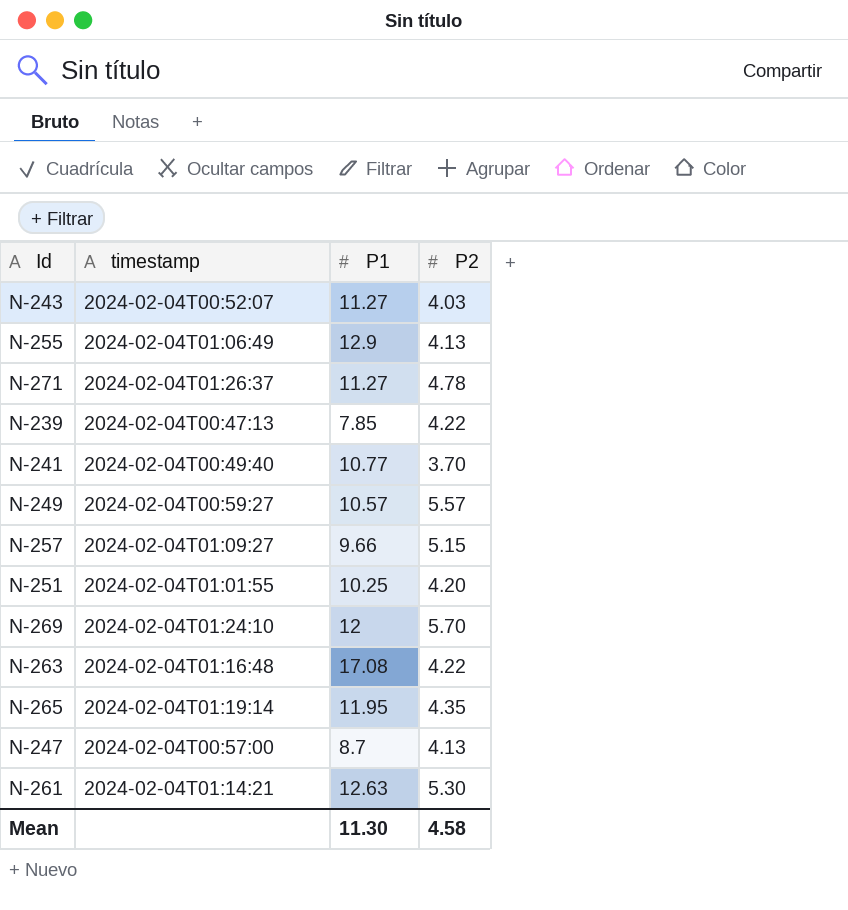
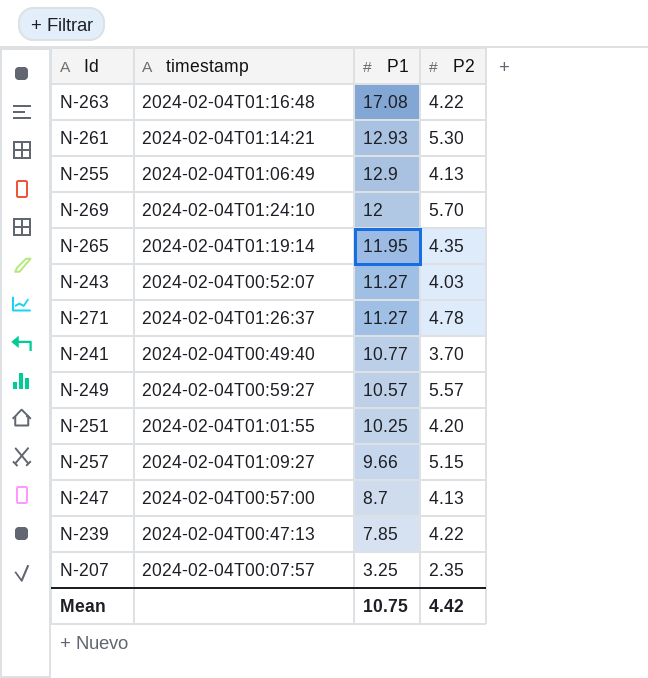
row order: none -> P1 descending
N-261 | P1: 12.63 -> 12.93
row N-207: none -> 2024-02-04T00:07:57 | 3.25 | 2.35
Mean | P1: 11.30 -> 10.75
Mean | P2: 4.58 -> 4.42

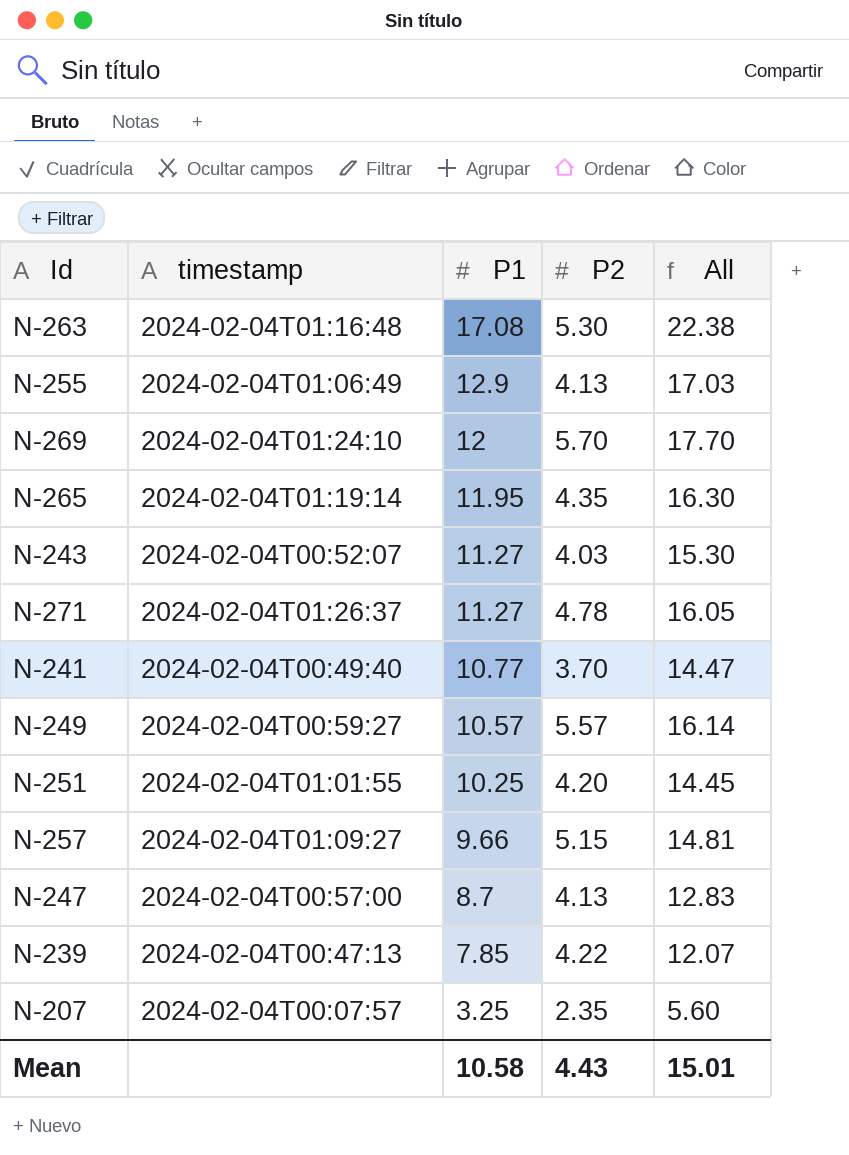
column All | formula: none -> [P1] + [P2]
row N-261: 2024-02-04T01:14:21 | 12.93 | 5.30 -> none
N-263 | P2: 4.22 -> 5.30
Mean | P1: 10.75 -> 10.58
Mean | P2: 4.42 -> 4.43

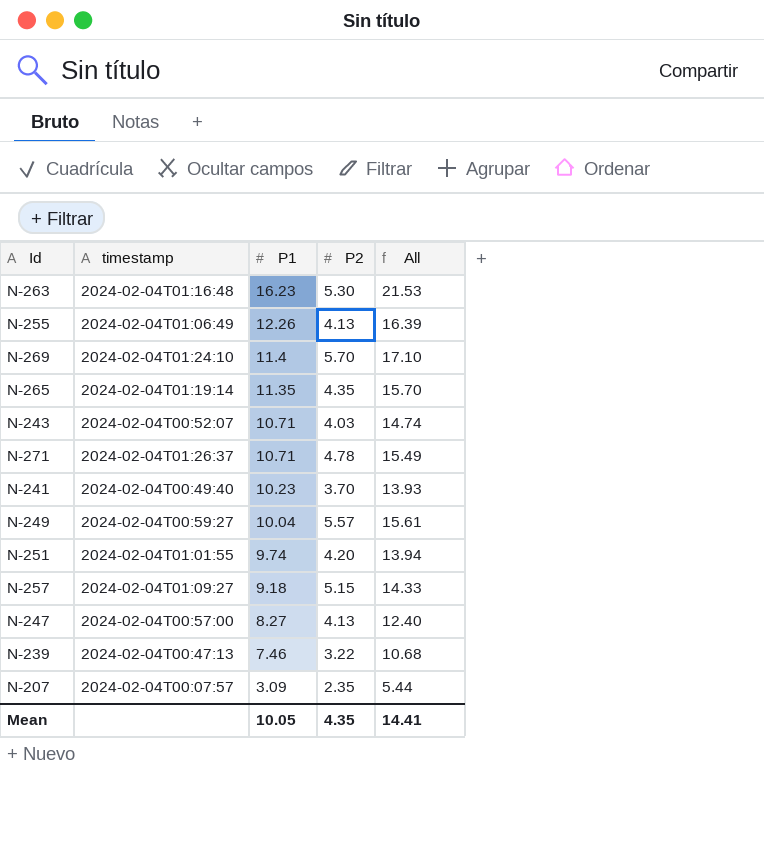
N-263 | P1: 17.08 -> 16.23
N-263 | All: 22.38 -> 21.53
N-255 | P1: 12.9 -> 12.26
N-255 | All: 17.03 -> 16.39
N-269 | P1: 12 -> 11.4
N-269 | All: 17.70 -> 17.10
N-265 | P1: 11.95 -> 11.35
N-265 | All: 16.30 -> 15.70
N-243 | P1: 11.27 -> 10.71
N-243 | All: 15.30 -> 14.74
N-271 | P1: 11.27 -> 10.71
N-271 | All: 16.05 -> 15.49
N-241 | P1: 10.77 -> 10.23
N-241 | All: 14.47 -> 13.93
N-249 | P1: 10.57 -> 10.04
N-249 | All: 16.14 -> 15.61
N-251 | P1: 10.25 -> 9.74
N-251 | All: 14.45 -> 13.94
N-257 | P1: 9.66 -> 9.18
N-257 | All: 14.81 -> 14.33
N-247 | P1: 8.7 -> 8.27
N-247 | All: 12.83 -> 12.40
N-239 | P1: 7.85 -> 7.46
N-239 | P2: 4.22 -> 3.22
N-239 | All: 12.07 -> 10.68
N-207 | P1: 3.25 -> 3.09
N-207 | All: 5.60 -> 5.44
Mean | P1: 10.58 -> 10.05
Mean | P2: 4.43 -> 4.35
Mean | All: 15.01 -> 14.41

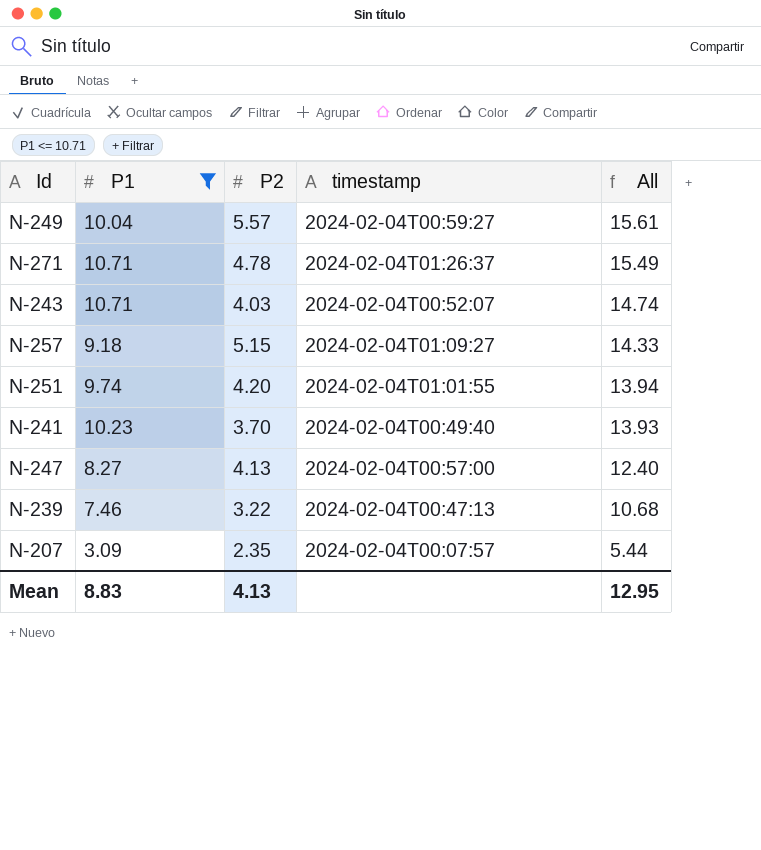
filter: none -> P1 <= 10.71
row order: P1 descending -> All descending
column timestamp | position: 2 -> 4
Mean | P1: 10.05 -> 8.83
Mean | P2: 4.35 -> 4.13
Mean | All: 14.41 -> 12.95

